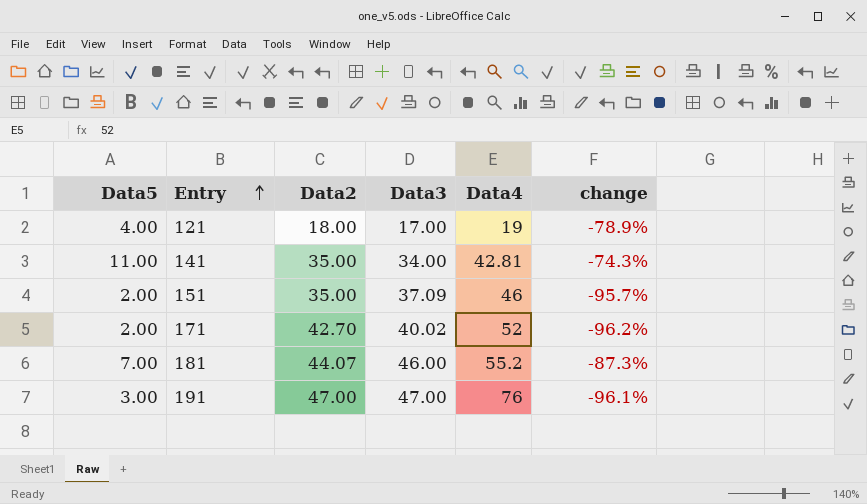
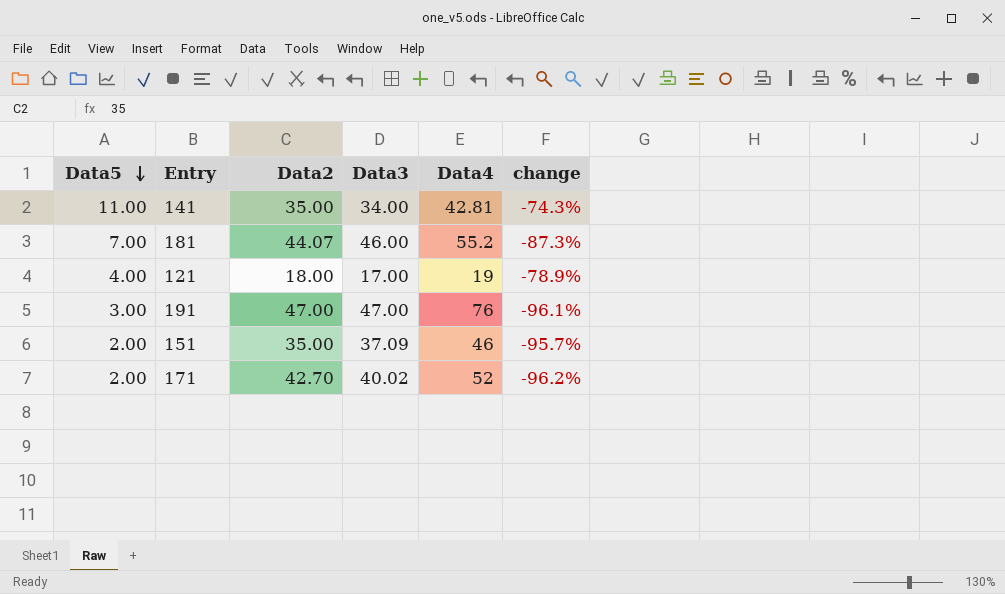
row order: Entry ascending -> Data5 descending

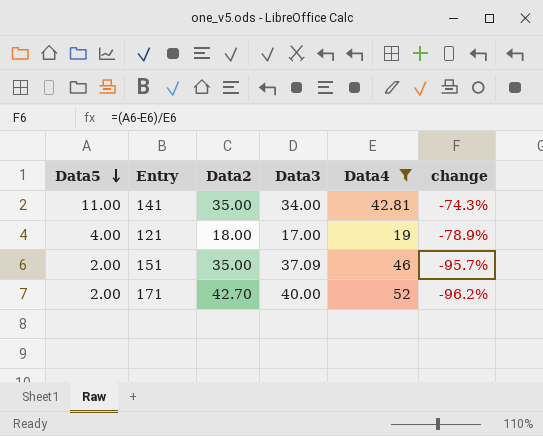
filter: none -> Data4 <= 52
171 | Data3: 40.02 -> 40.00

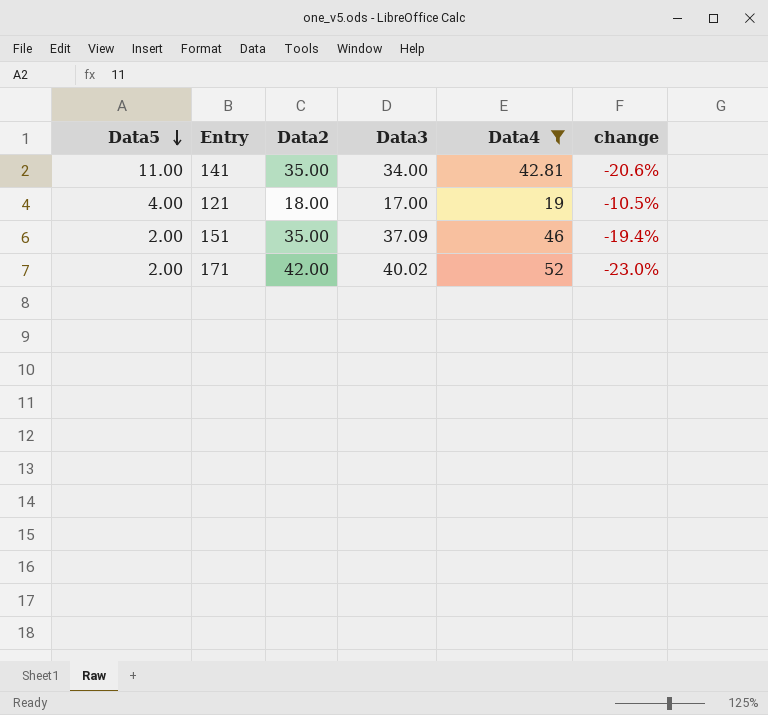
column change | formula: ([Data5] - [Data4]) / [Data4] -> ([Data3] - [Data4]) / [Data4]
171 | Data2: 42.70 -> 42.00
171 | Data3: 40.00 -> 40.02

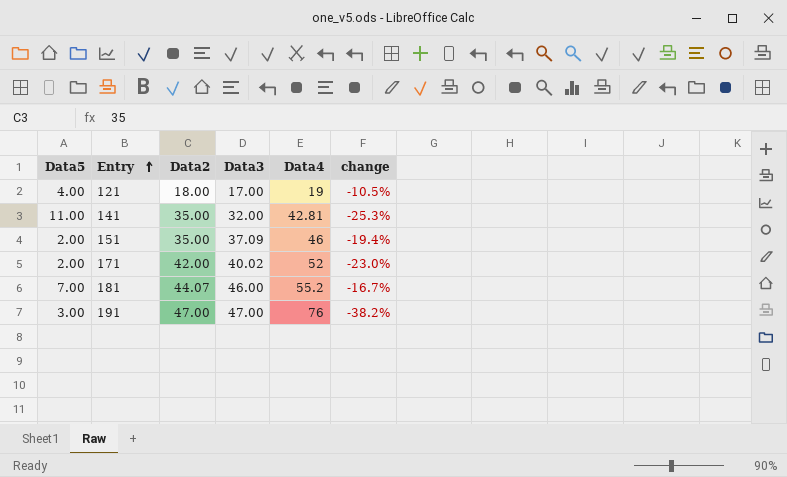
filter: Data4 <= 52 -> none
row order: Data5 descending -> Entry ascending
141 | Data3: 34.00 -> 32.00
141 | change: -20.6% -> -25.3%

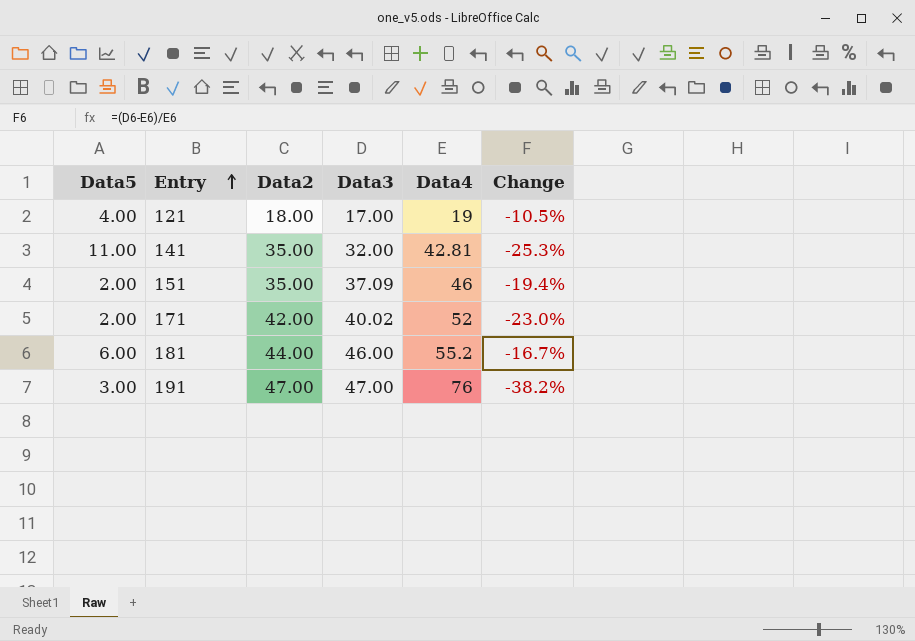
column name: change -> Change
181 | Data5: 7.00 -> 6.00
181 | Data2: 44.07 -> 44.00

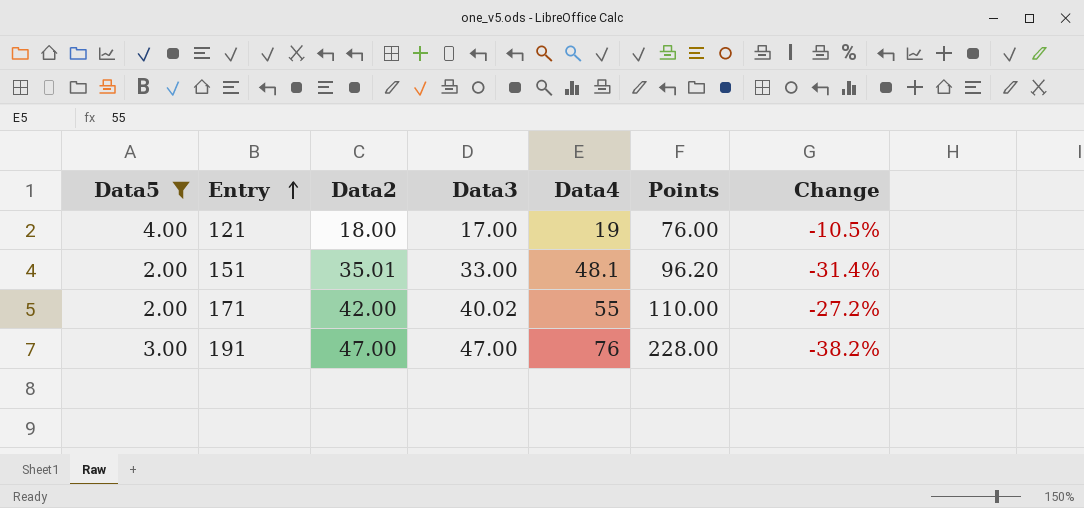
filter: none -> Data5 <= 4.00
column Points | formula: none -> [Data5] * [Data4]
151 | Data2: 35.00 -> 35.01
151 | Data3: 37.09 -> 33.00
151 | Data4: 46 -> 48.1
151 | Change: -19.4% -> -31.4%
171 | Data4: 52 -> 55
171 | Change: -23.0% -> -27.2%

